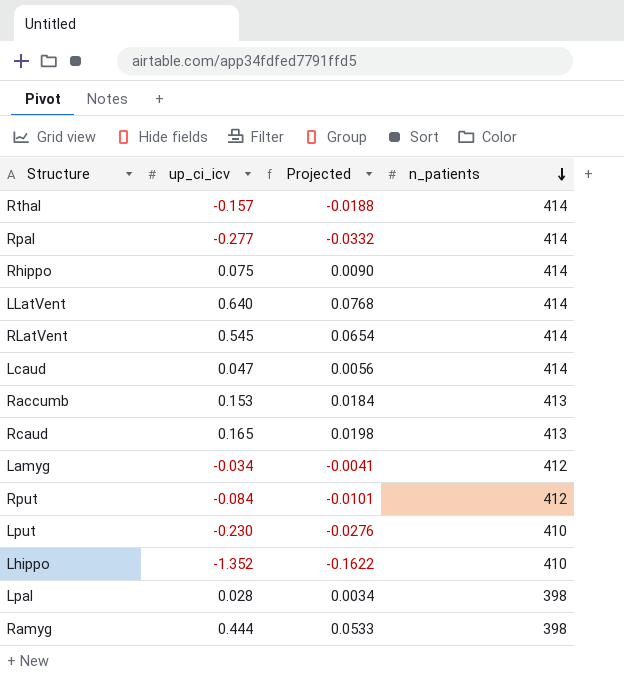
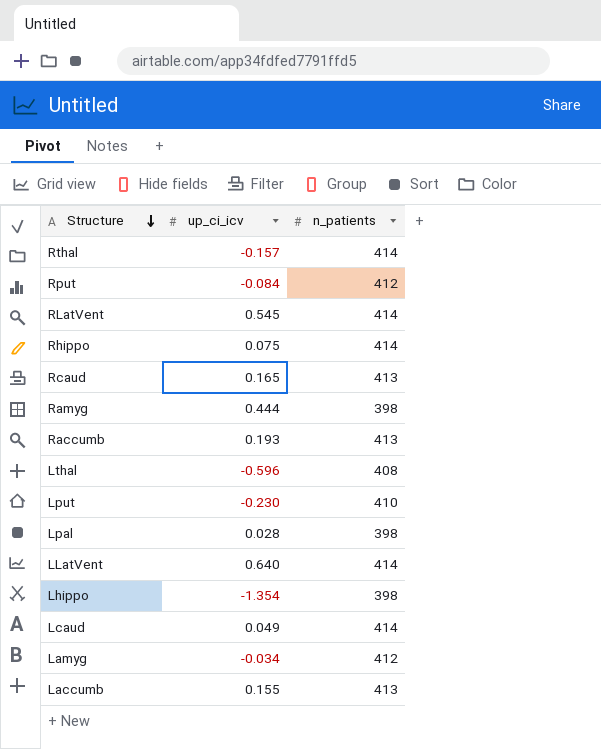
row order: n_patients descending -> Structure descending
column Projected | formula: [up_ci_icv] * 0.12 -> none
row Rpal: -0.277 | -0.0332 | 414 -> none
Raccumb | up_ci_icv: 0.153 -> 0.193
row Lthal: none -> -0.596 | 408
Lhippo | up_ci_icv: -1.352 -> -1.354
Lhippo | n_patients: 410 -> 398
Lcaud | up_ci_icv: 0.047 -> 0.049
row Laccumb: none -> 0.155 | 413

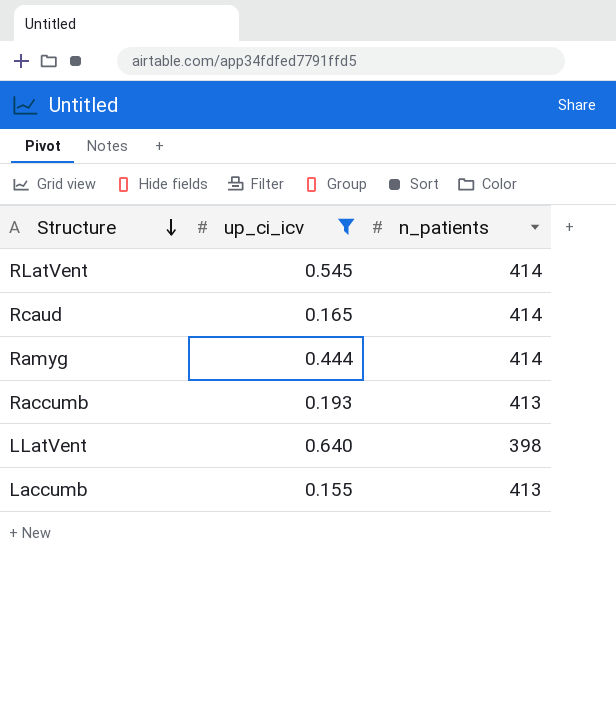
filter: none -> up_ci_icv >= 0.155
Rcaud | n_patients: 413 -> 414
Ramyg | n_patients: 398 -> 414
LLatVent | n_patients: 414 -> 398

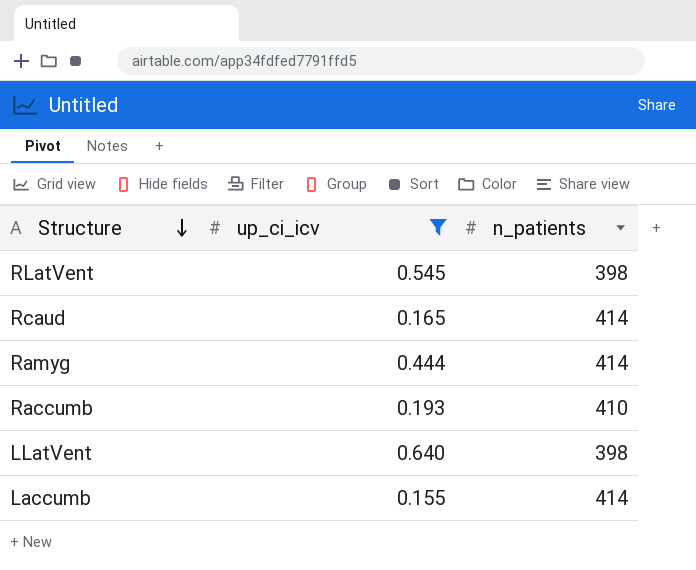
RLatVent | n_patients: 414 -> 398
Raccumb | n_patients: 413 -> 410
Laccumb | n_patients: 413 -> 414

